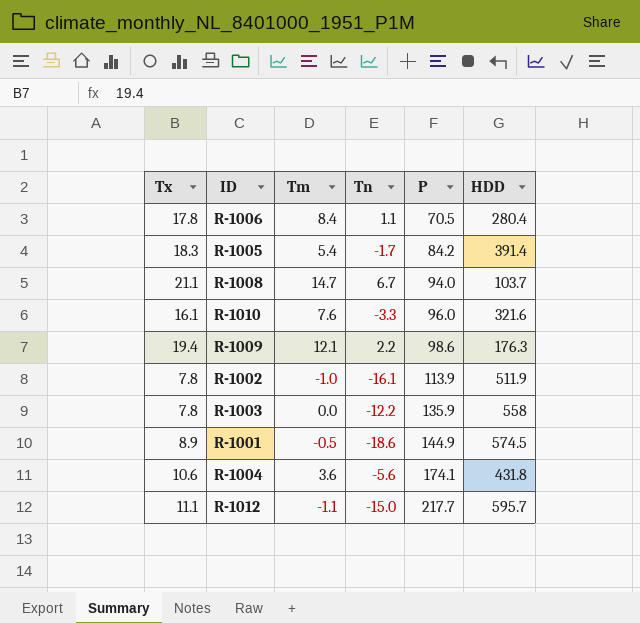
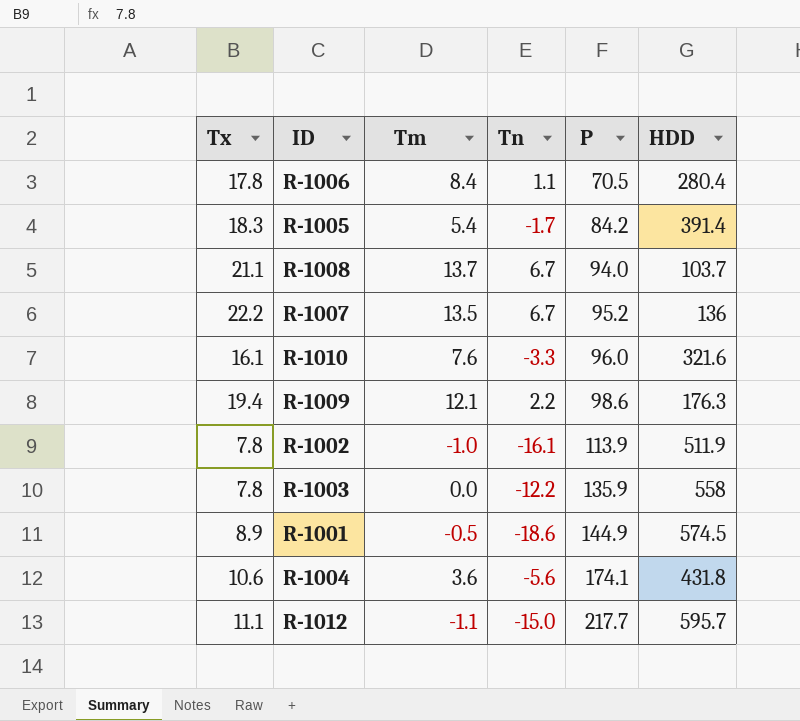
R-1008 | Tm: 14.7 -> 13.7
row R-1007: none -> 22.2 | 13.5 | 6.7 | 95.2 | 136

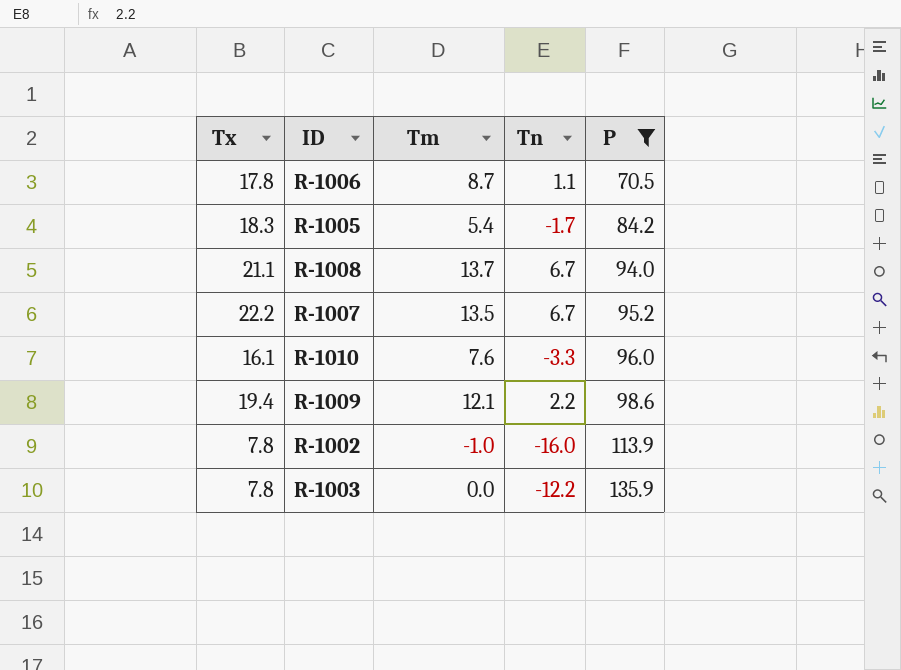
filter: none -> P <= 135.9
column HDD | position: 6 -> none
R-1006 | Tm: 8.4 -> 8.7
R-1002 | Tn: -16.1 -> -16.0

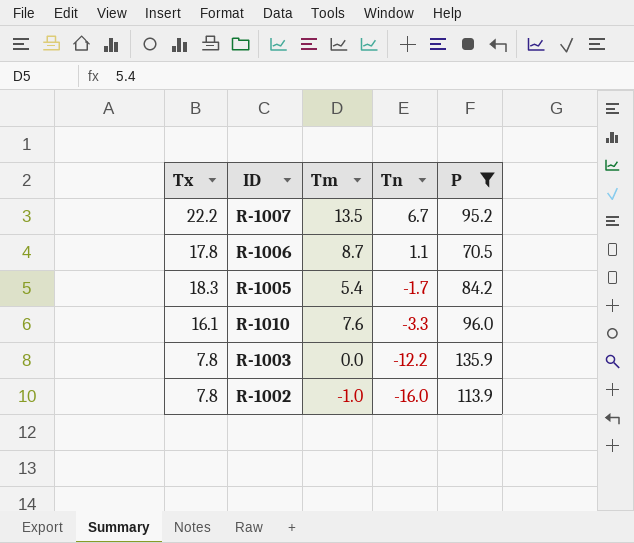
row order: P ascending -> Tn descending
row R-1008: 21.1 | 13.7 | 6.7 | 94.0 -> none
row R-1009: 19.4 | 12.1 | 2.2 | 98.6 -> none

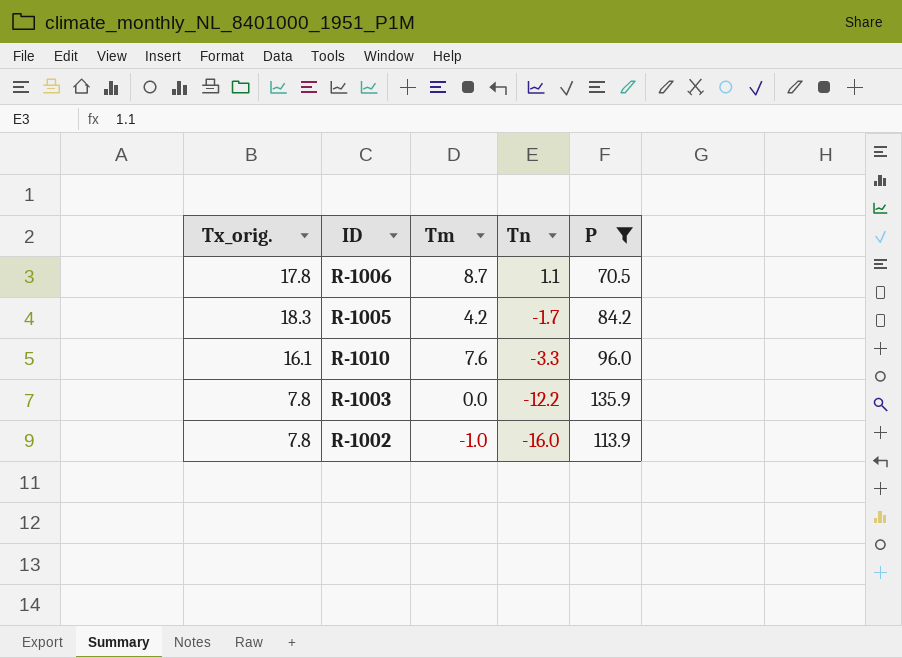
column name: Tx -> Tx_orig.
row R-1007: 22.2 | 13.5 | 6.7 | 95.2 -> none
R-1005 | Tm: 5.4 -> 4.2

